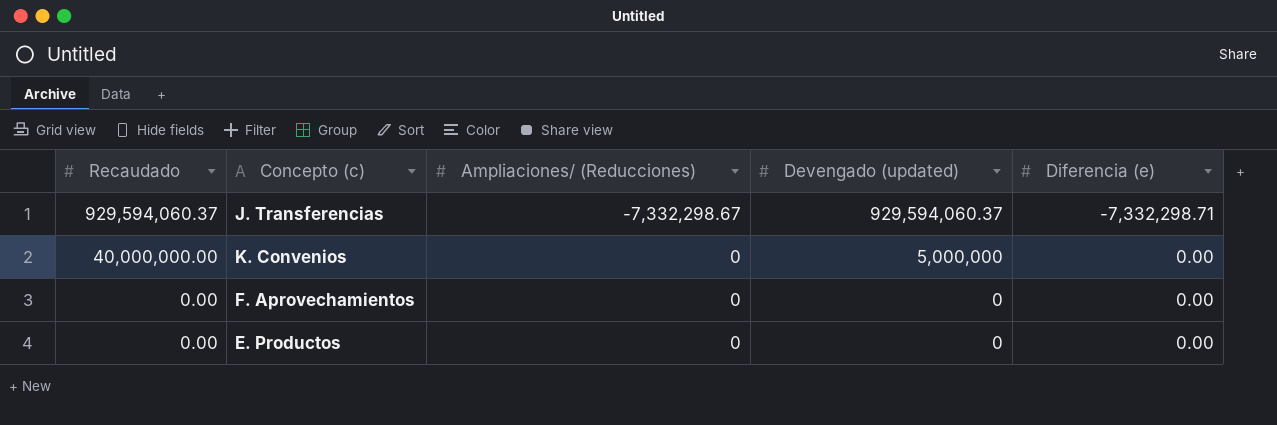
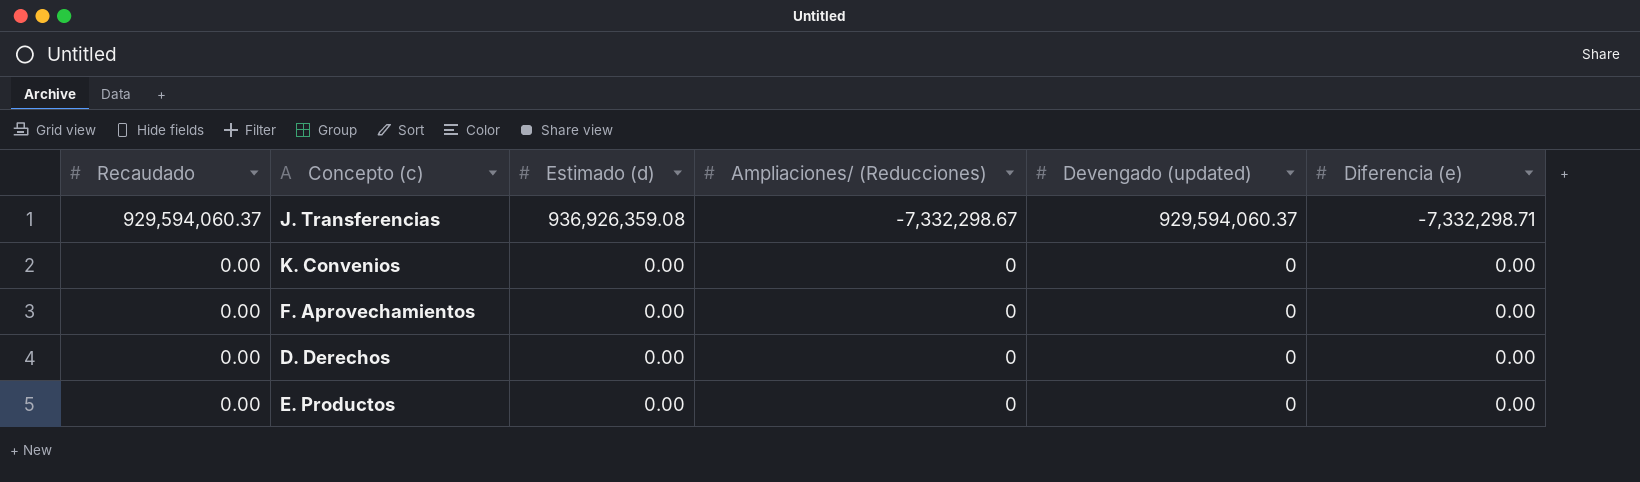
column Estimado (d) | position: none -> 3
K. Convenios | Recaudado: 40,000,000.00 -> 0.00
K. Convenios | Devengado (updated): 5,000,000 -> 0
row D. Derechos: none -> 0.00 | 0.00 | 0 | 0 | 0.00

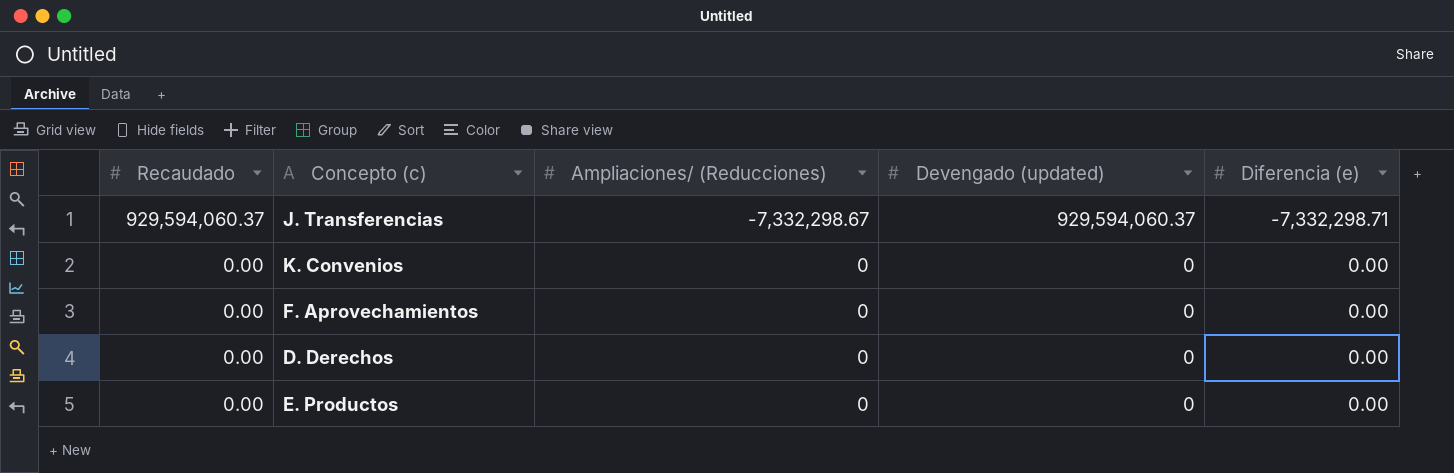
column Estimado (d) | position: 3 -> none

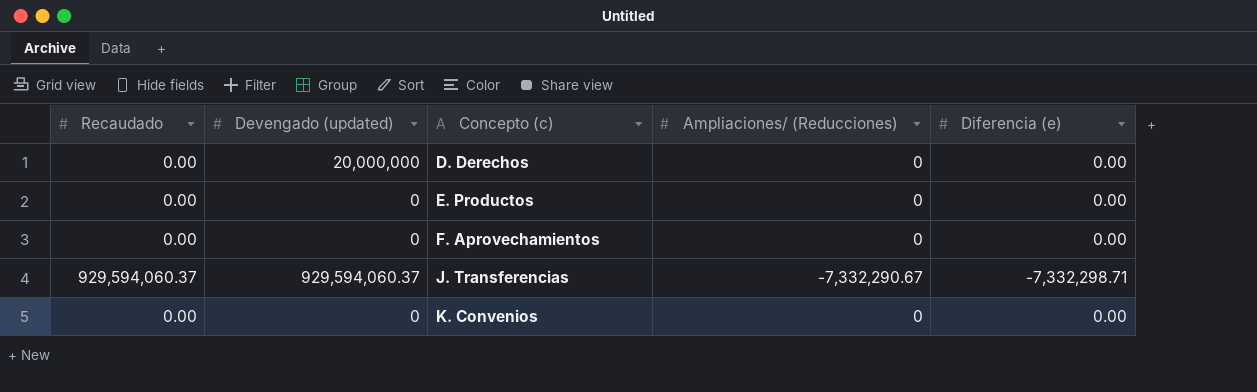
row order: Recaudado descending -> Concepto (c) ascending
column Devengado (updated) | position: 4 -> 2
D. Derechos | Devengado (updated): 0 -> 20,000,000
J. Transferencias | Ampliaciones/ (Reducciones): -7,332,298.67 -> -7,332,290.67

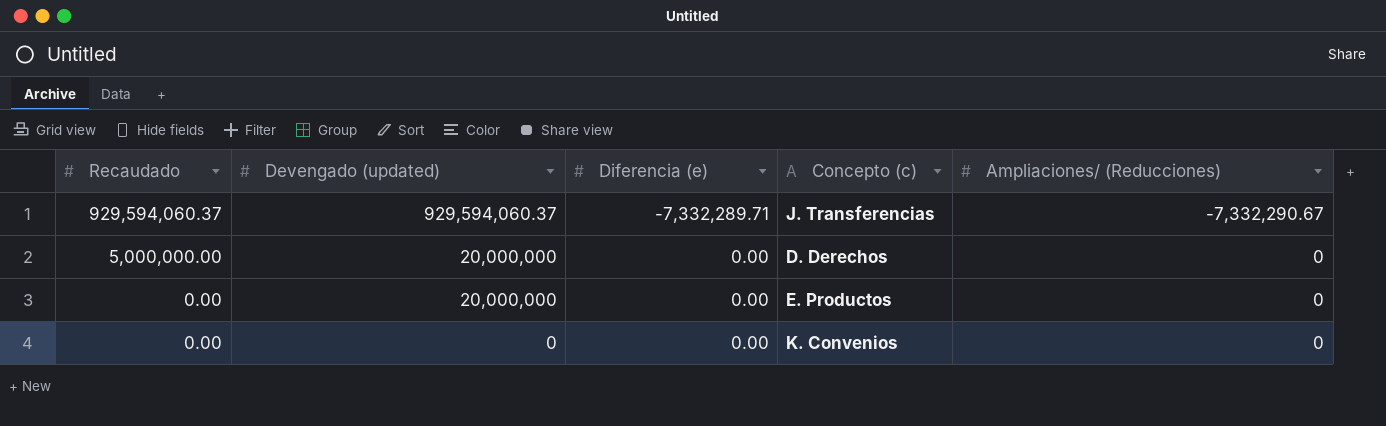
row order: Concepto (c) ascending -> Recaudado descending
column Diferencia (e) | position: 5 -> 3
row F. Aprovechamientos: 0.00 | 0 | 0 | 0.00 -> none
J. Transferencias | Diferencia (e): -7,332,298.71 -> -7,332,289.71
D. Derechos | Recaudado: 0.00 -> 5,000,000.00
E. Productos | Devengado (updated): 0 -> 20,000,000

